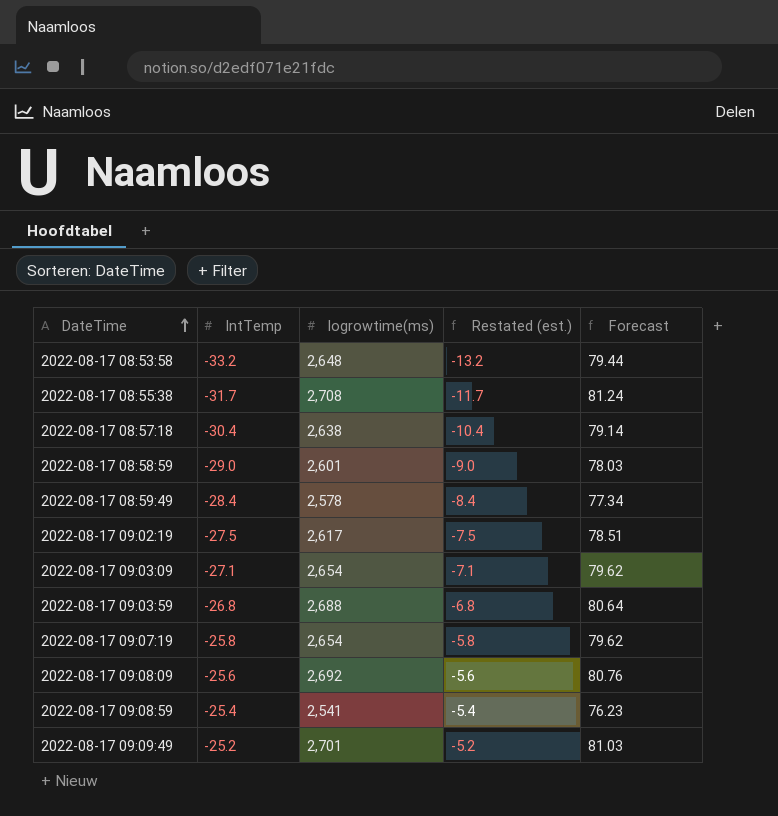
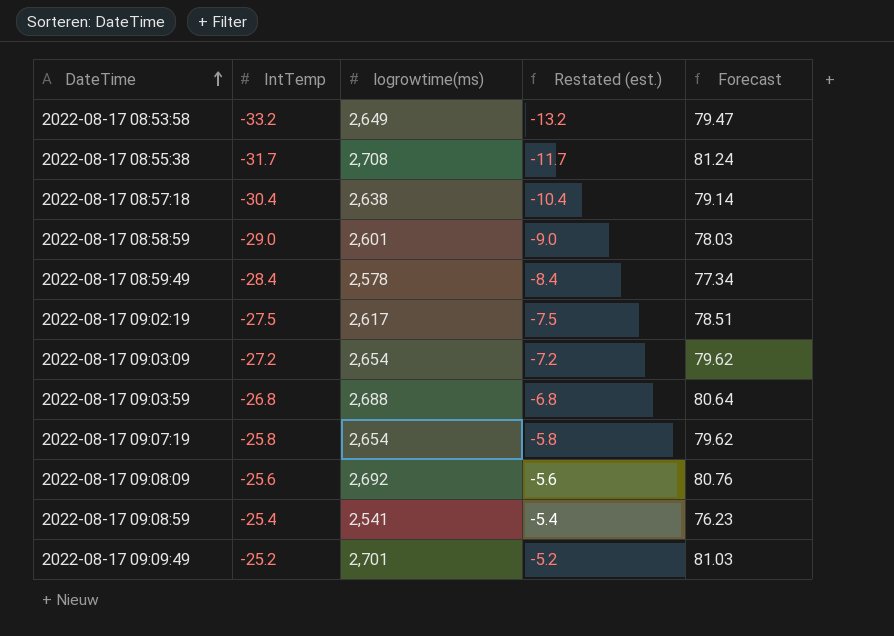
2022-08-17 08:53:58 | logrowtime(ms): 2,648 -> 2,649
2022-08-17 08:53:58 | Forecast: 79.44 -> 79.47
2022-08-17 09:03:09 | IntTemp: -27.1 -> -27.2
2022-08-17 09:03:09 | Restated (est.): -7.1 -> -7.2

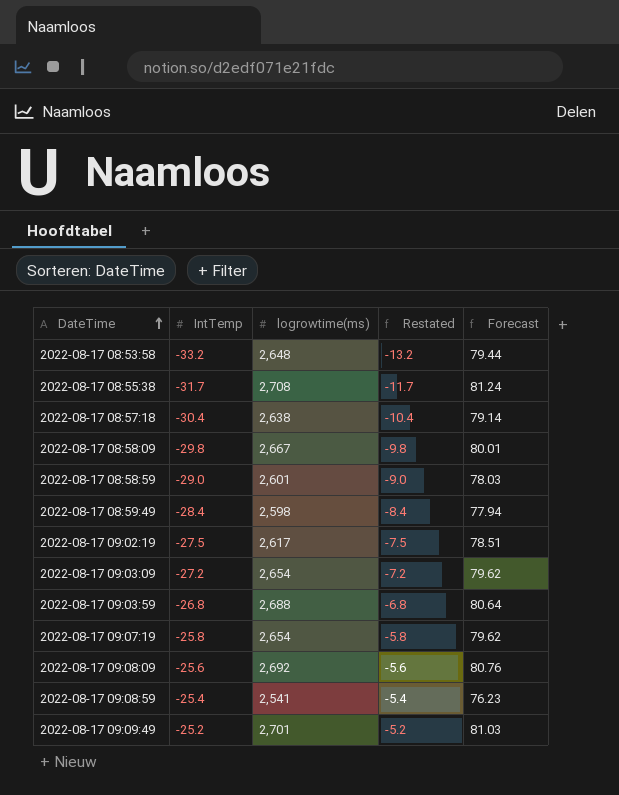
column name: Restated (est.) -> Restated
2022-08-17 08:53:58 | logrowtime(ms): 2,649 -> 2,648
2022-08-17 08:53:58 | Forecast: 79.47 -> 79.44
row 2022-08-17 08:58:09: none -> -29.8 | 2,667 | -9.8 | 80.01
2022-08-17 08:59:49 | logrowtime(ms): 2,578 -> 2,598
2022-08-17 08:59:49 | Forecast: 77.34 -> 77.94

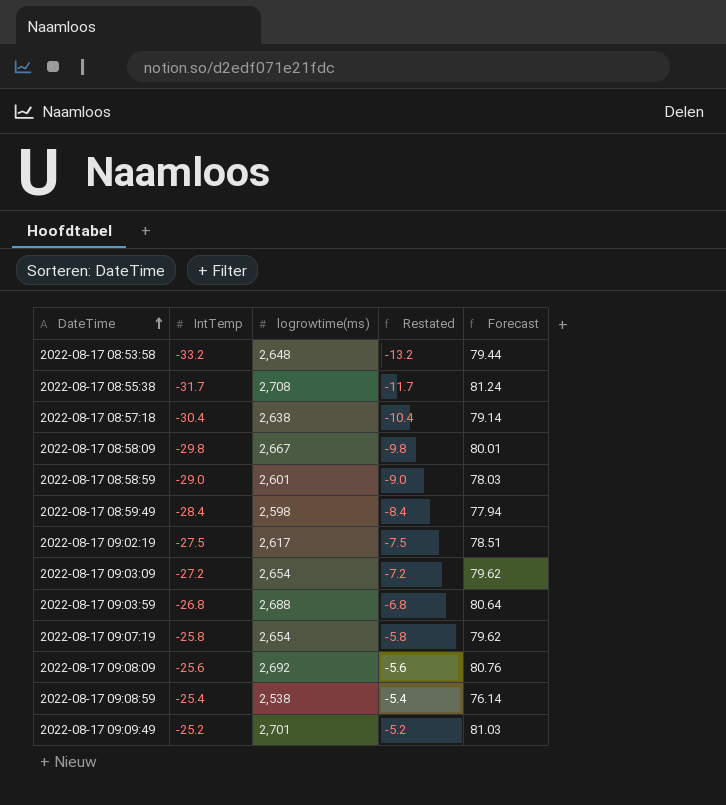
2022-08-17 09:08:59 | logrowtime(ms): 2,541 -> 2,538
2022-08-17 09:08:59 | Forecast: 76.23 -> 76.14

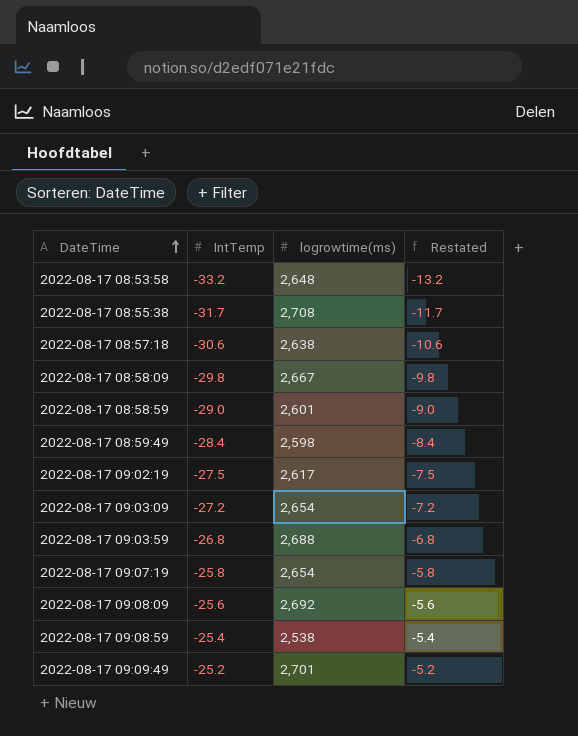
column Forecast | formula: [logrowtime(ms)] * 0.03 -> none
2022-08-17 08:57:18 | IntTemp: -30.4 -> -30.6
2022-08-17 08:57:18 | Restated: -10.4 -> -10.6

